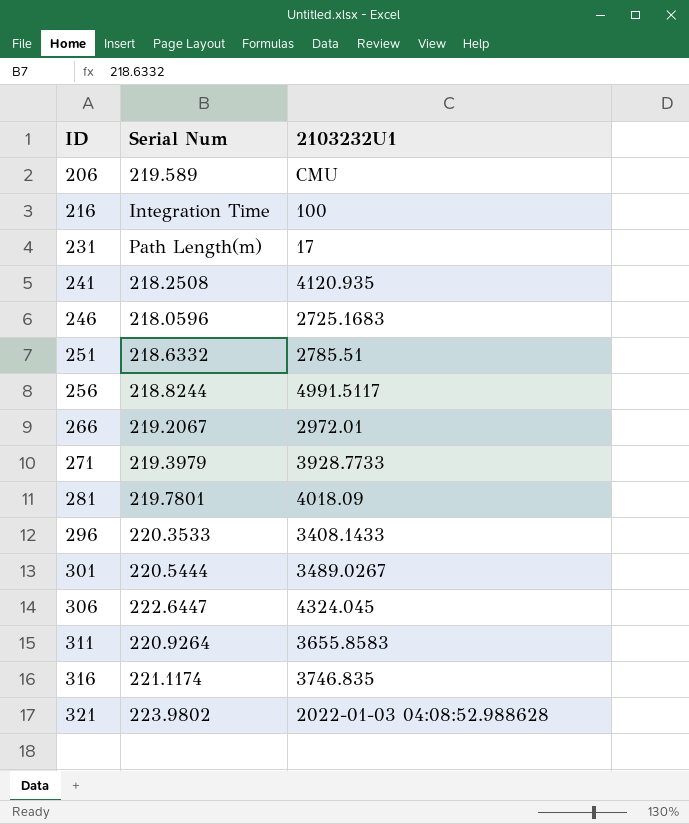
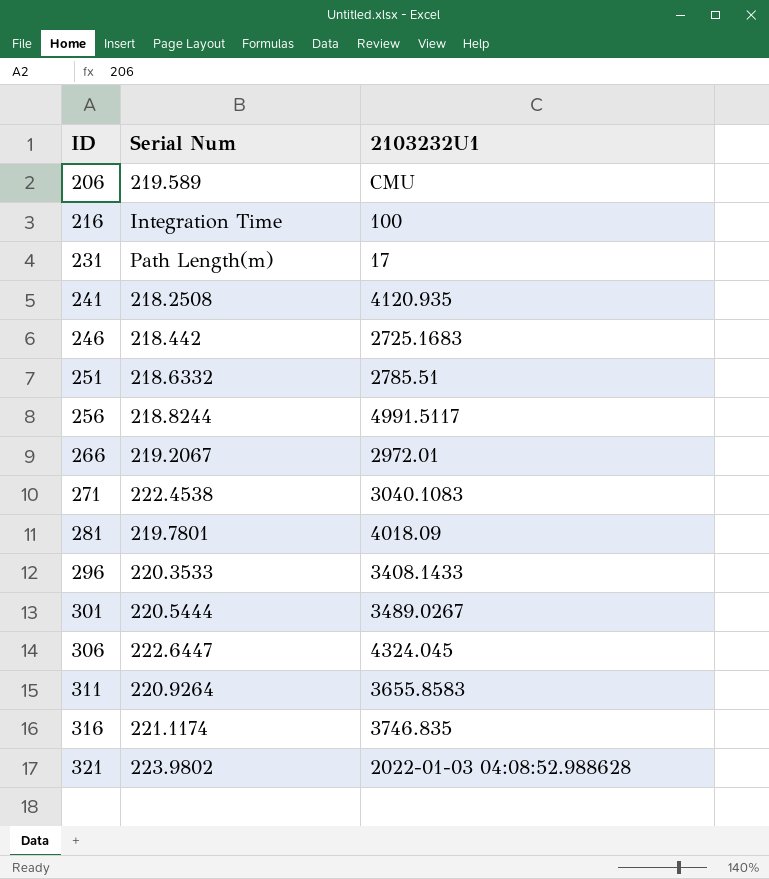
246 | Serial Num: 218.0596 -> 218.442
271 | Serial Num: 219.3979 -> 222.4538
271 | 2103232U1: 3928.7733 -> 3040.1083

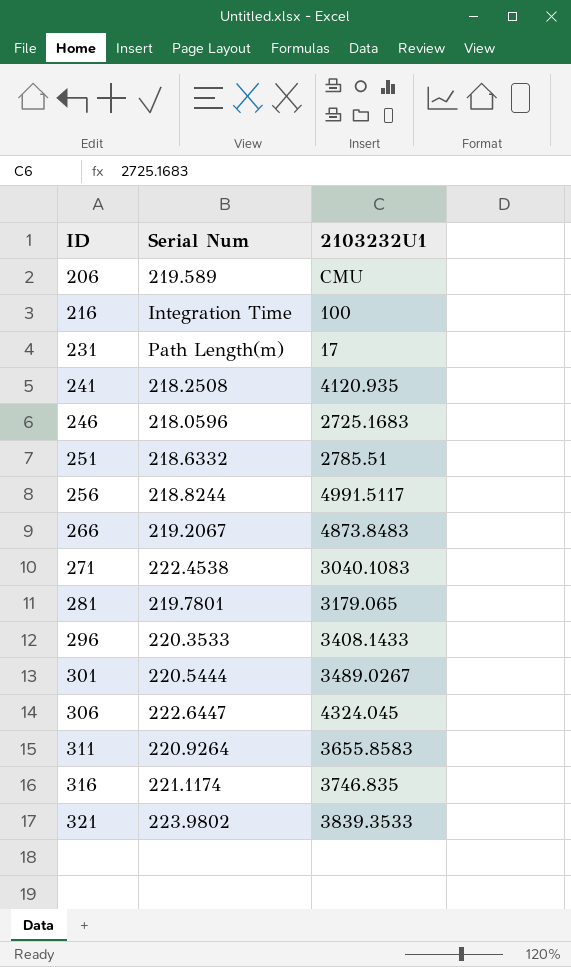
246 | Serial Num: 218.442 -> 218.0596
266 | 2103232U1: 2972.01 -> 4873.8483
281 | 2103232U1: 4018.09 -> 3179.065
321 | 2103232U1: 2022-01-03 04:08:52.988628 -> 3839.3533

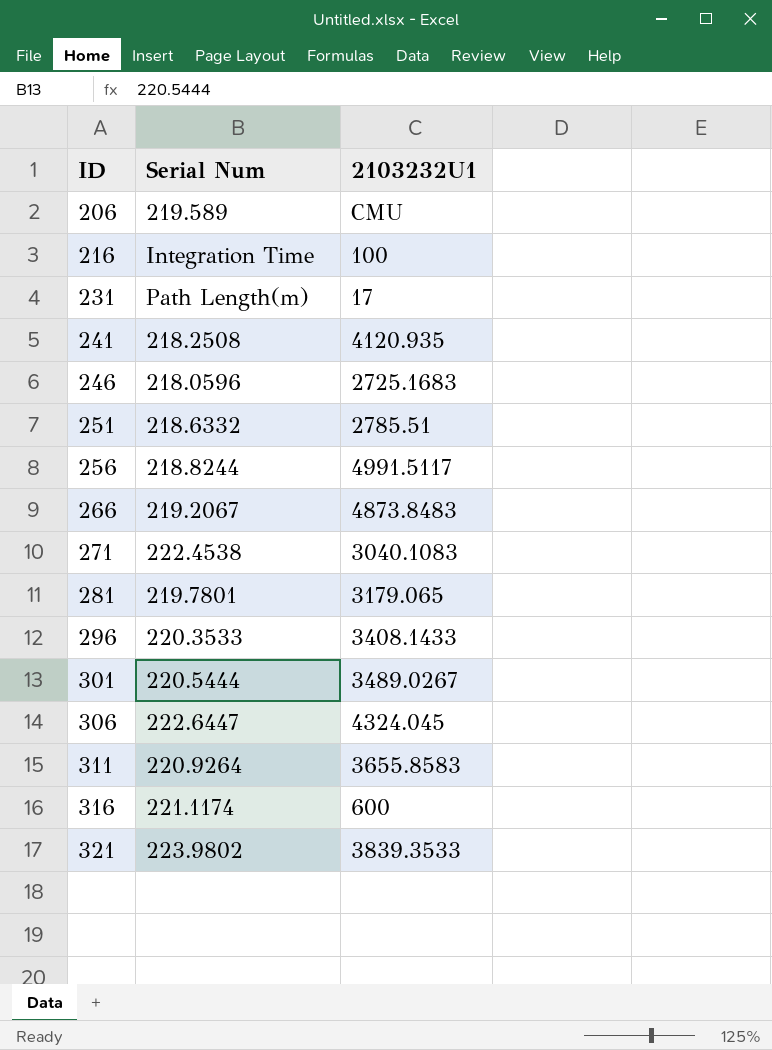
316 | 2103232U1: 3746.835 -> 600

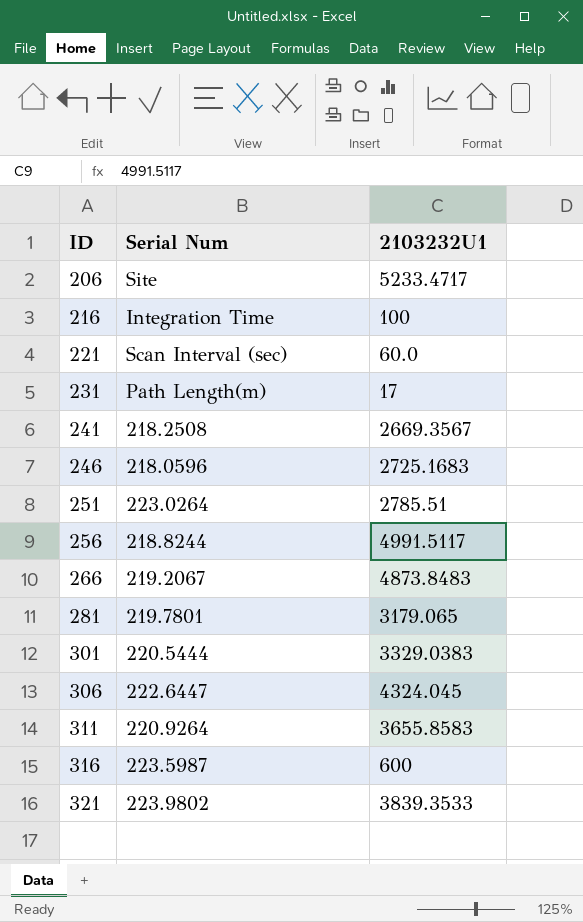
row 271: 222.4538 | 3040.1083 -> none
row 296: 220.3533 | 3408.1433 -> none
206 | Serial Num: 219.589 -> Site
206 | 2103232U1: CMU -> 5233.4717
row 221: none -> Scan Interval (sec) | 60.0
241 | 2103232U1: 4120.935 -> 2669.3567
251 | Serial Num: 218.6332 -> 223.0264
301 | 2103232U1: 3489.0267 -> 3329.0383
316 | Serial Num: 221.1174 -> 223.5987

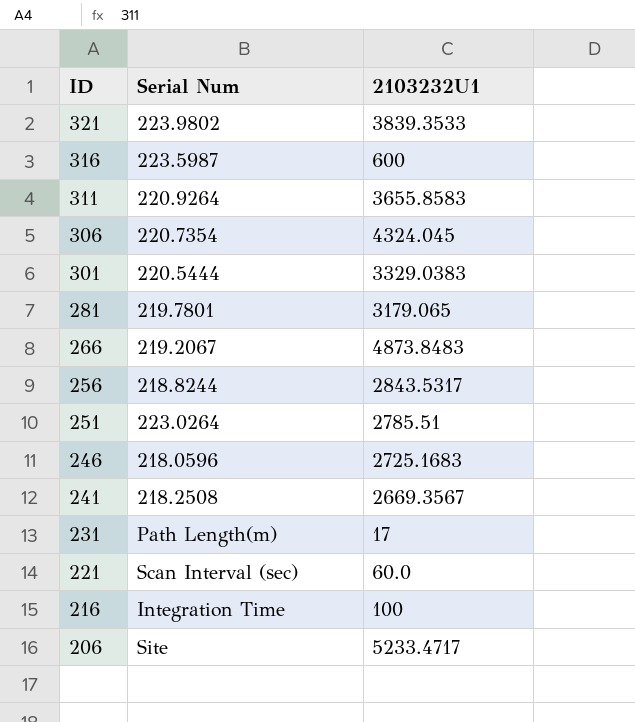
row order: ID ascending -> ID descending
306 | Serial Num: 222.6447 -> 220.7354
256 | 2103232U1: 4991.5117 -> 2843.5317

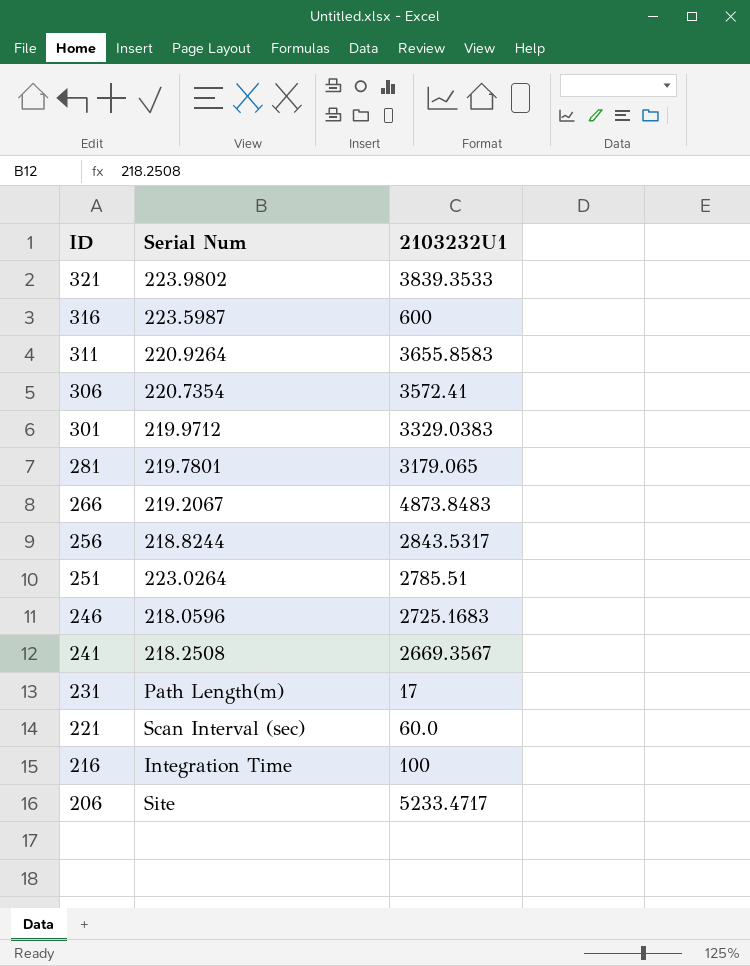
306 | 2103232U1: 4324.045 -> 3572.41
301 | Serial Num: 220.5444 -> 219.9712

